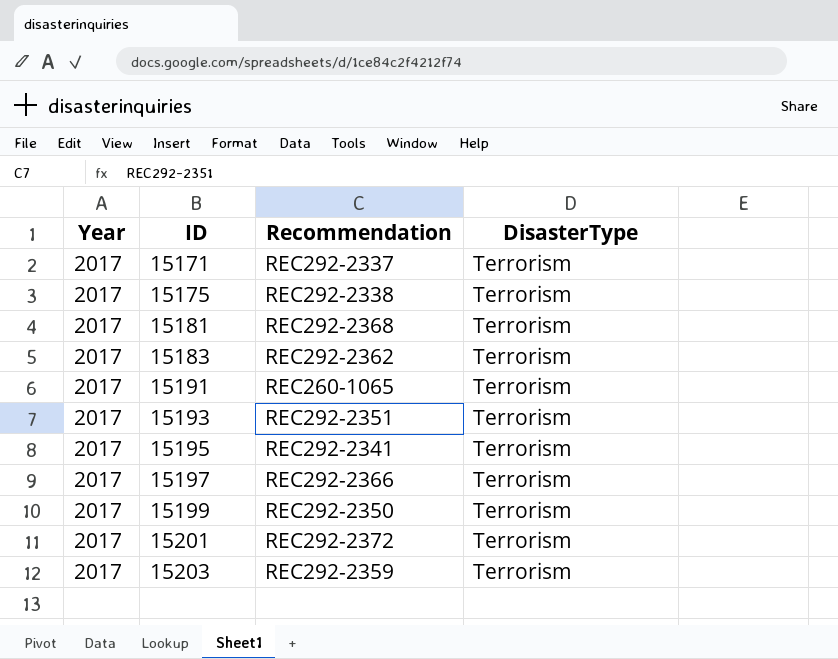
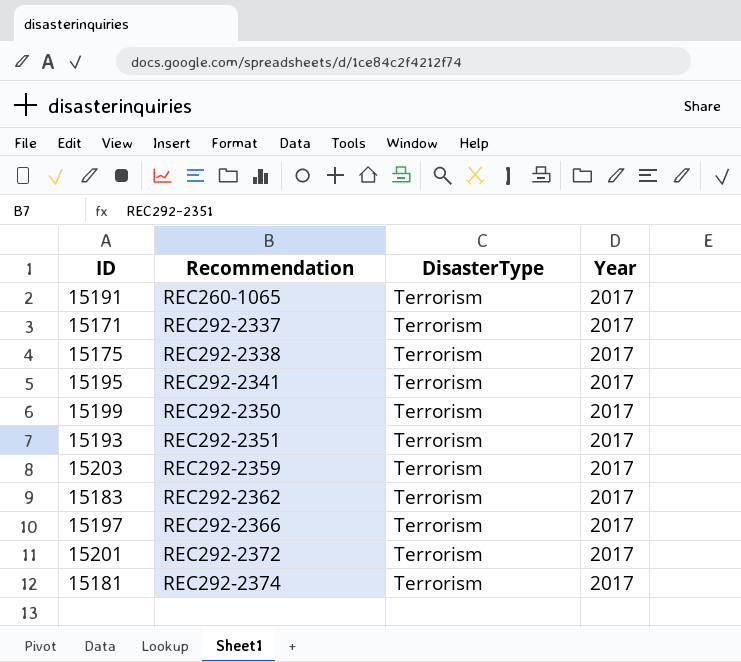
row order: ID ascending -> Recommendation ascending
column Year | position: 1 -> 4
15181 | Recommendation: REC292-2368 -> REC292-2374

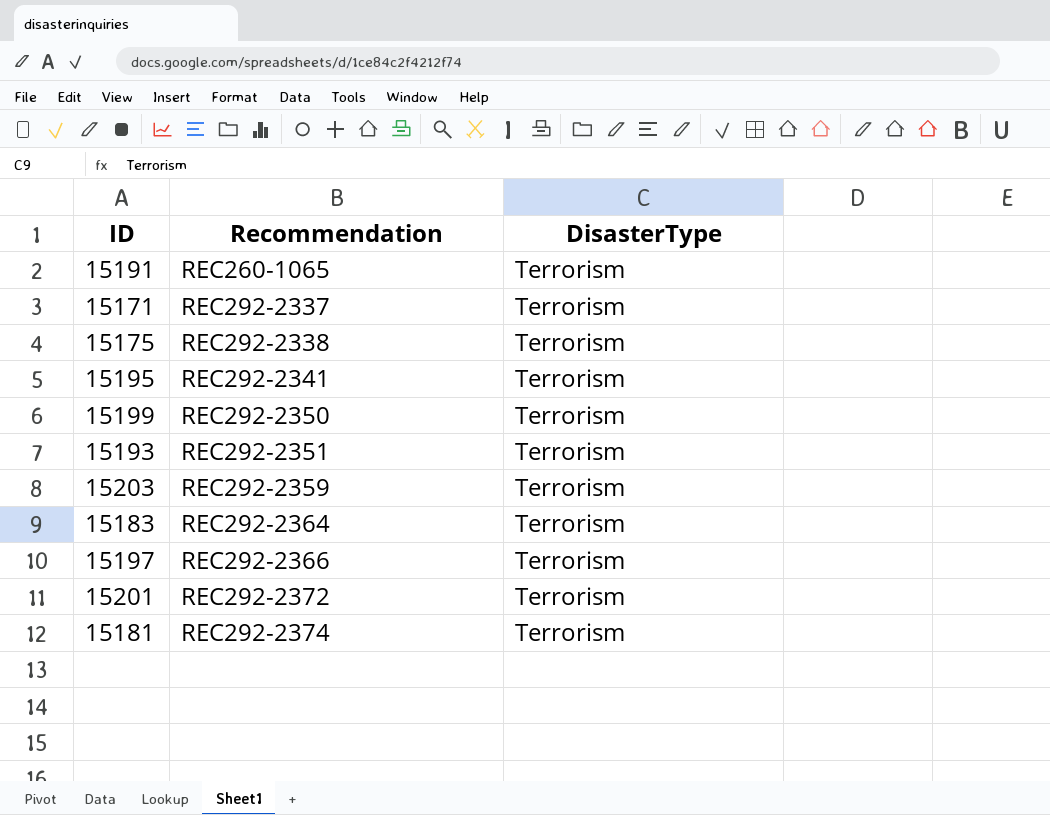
column Year | position: 4 -> none
15183 | Recommendation: REC292-2362 -> REC292-2364

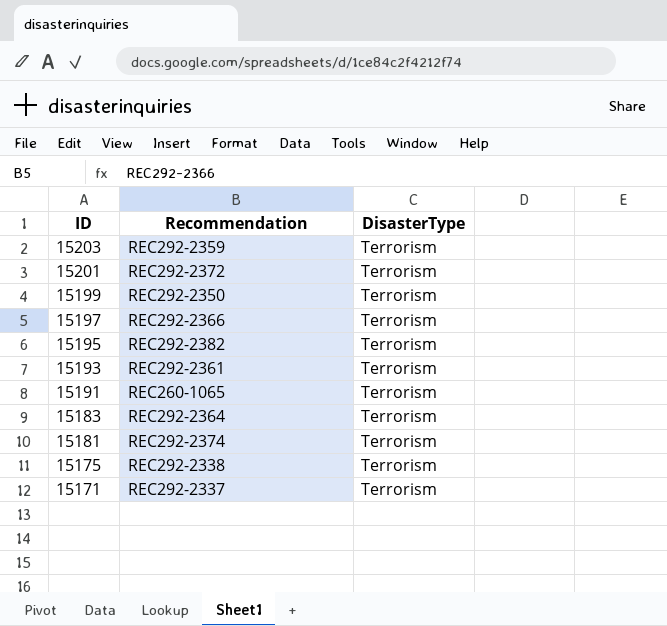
row order: Recommendation ascending -> ID descending
15195 | Recommendation: REC292-2341 -> REC292-2382
15193 | Recommendation: REC292-2351 -> REC292-2361

